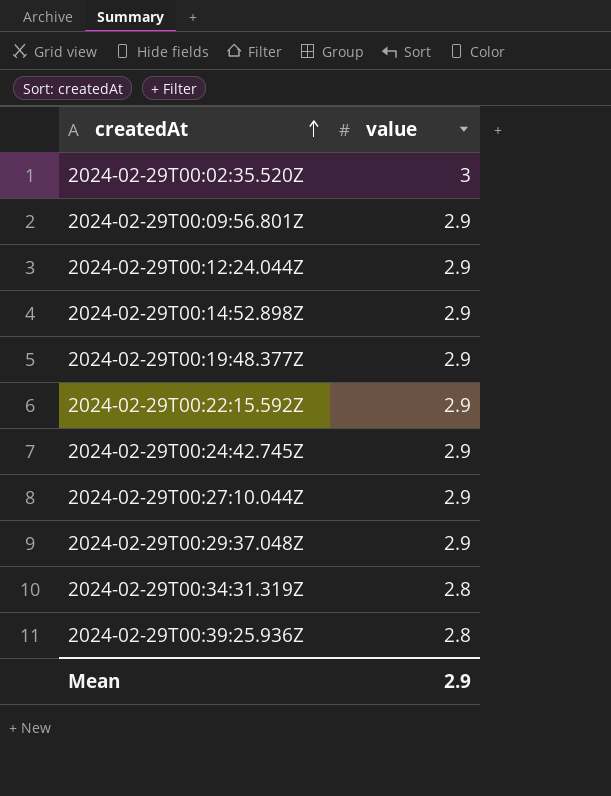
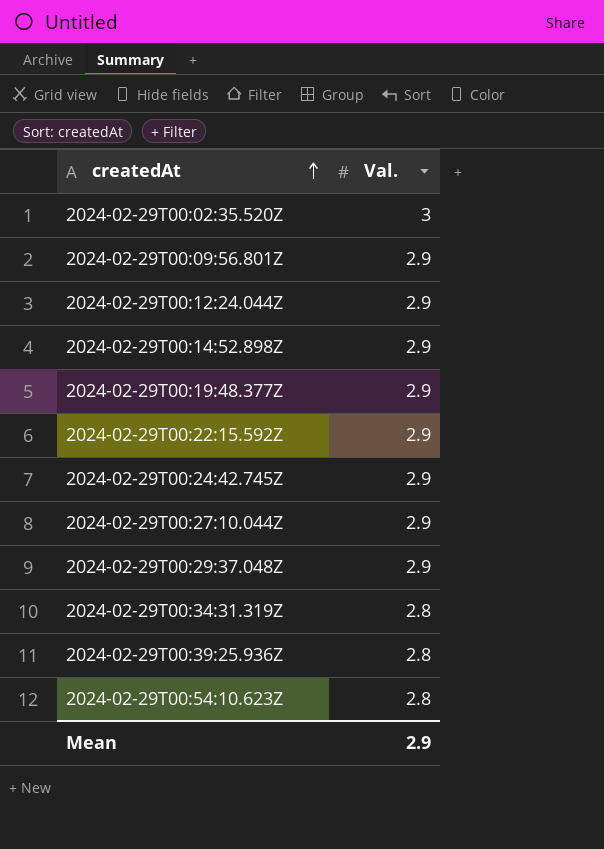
column name: value -> Val.
row 2024-02-29T00:54:10.623Z: none -> 2.8

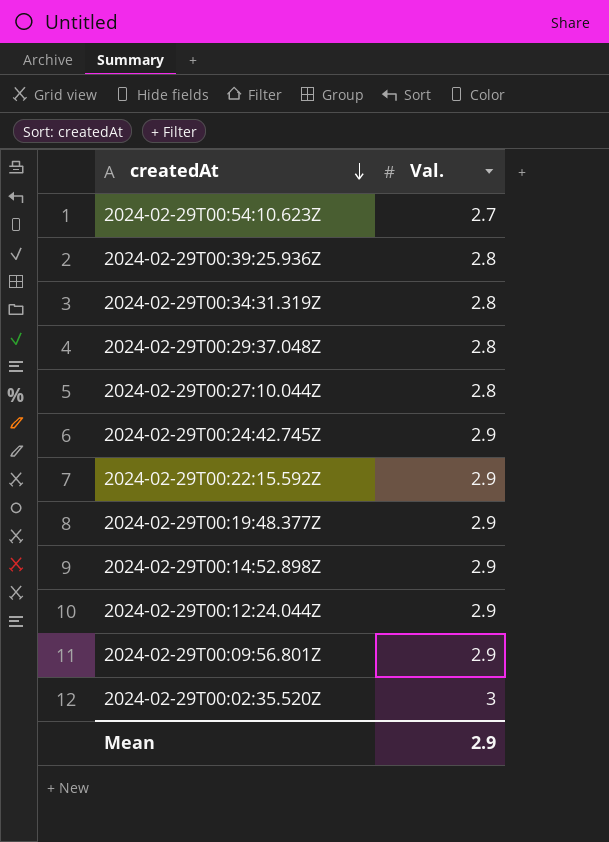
row order: createdAt ascending -> createdAt descending
2024-02-29T00:54:10.623Z | Val.: 2.8 -> 2.7
2024-02-29T00:29:37.048Z | Val.: 2.9 -> 2.8
2024-02-29T00:27:10.044Z | Val.: 2.9 -> 2.8

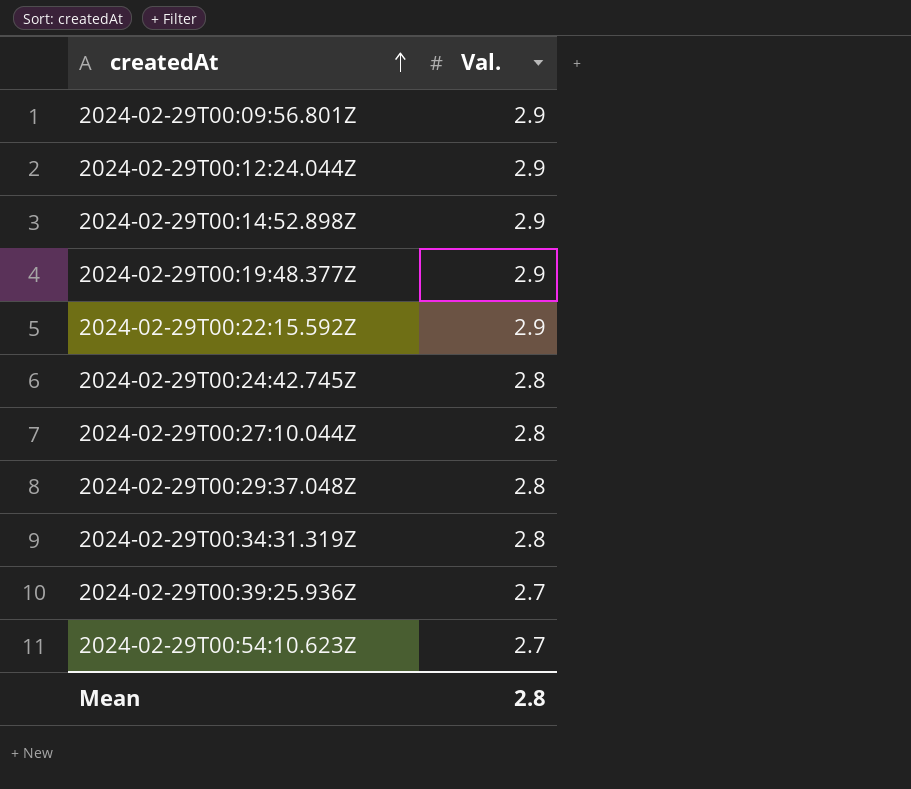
row order: createdAt descending -> createdAt ascending
row 2024-02-29T00:02:35.520Z: 3 -> none
2024-02-29T00:24:42.745Z | Val.: 2.9 -> 2.8
2024-02-29T00:39:25.936Z | Val.: 2.8 -> 2.7
Mean | Val.: 2.9 -> 2.8

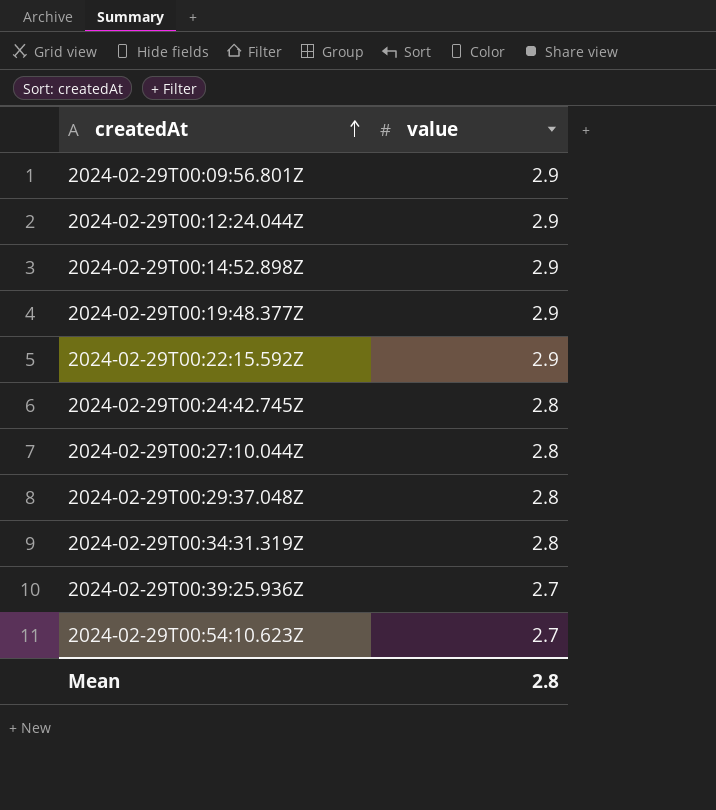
column name: Val. -> value

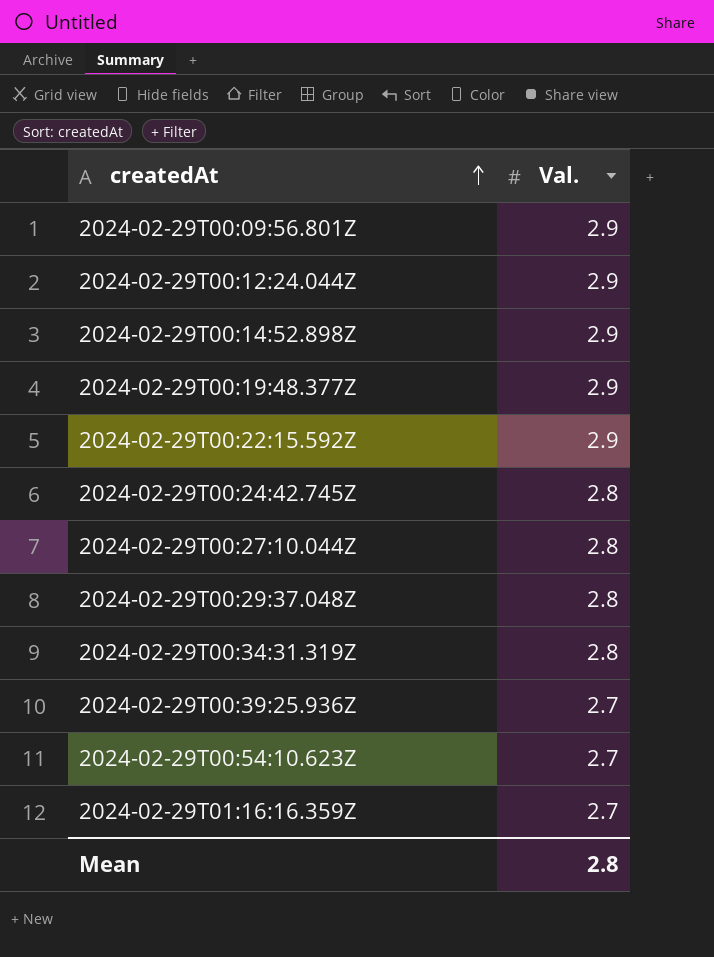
column name: value -> Val.
row 2024-02-29T01:16:16.359Z: none -> 2.7

